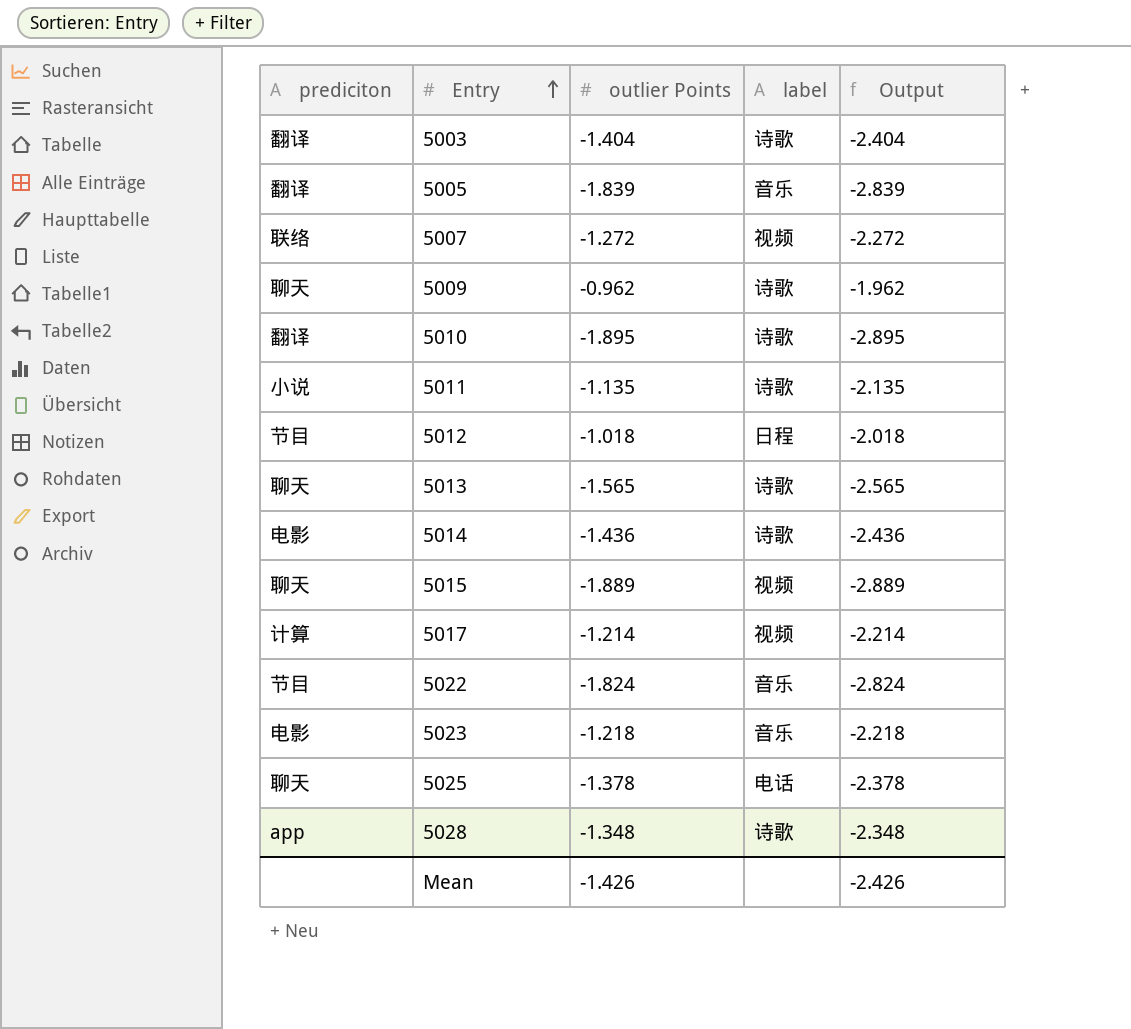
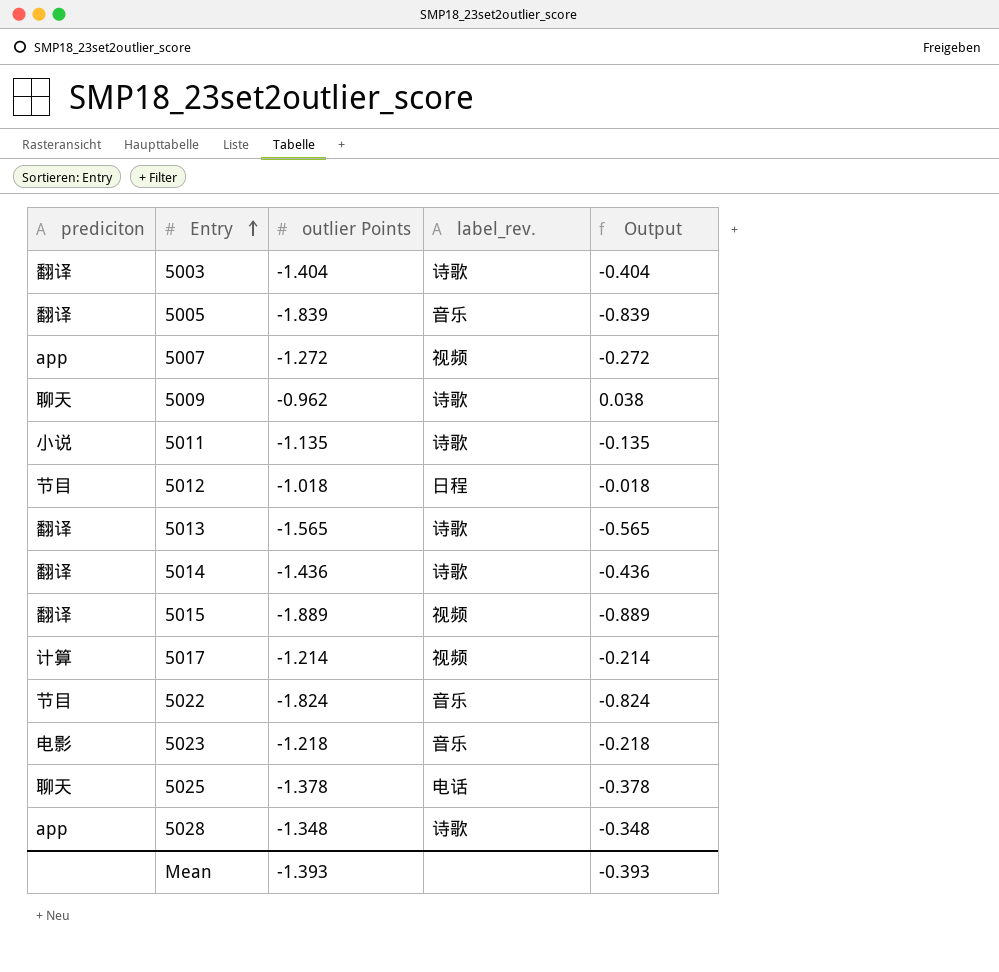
column name: label -> label_rev.
column Output | formula: [outlier Points] - 1 -> [outlier Points] + 1
row 5010: 翻译 | -1.895 | 诗歌 | -2.895 -> none
5007 | prediciton: 联络 -> app
5013 | prediciton: 聊天 -> 翻译
5014 | prediciton: 电影 -> 翻译
5015 | prediciton: 聊天 -> 翻译
Mean | outlier Points: -1.426 -> -1.393
Mean | Output: -2.426 -> -0.393

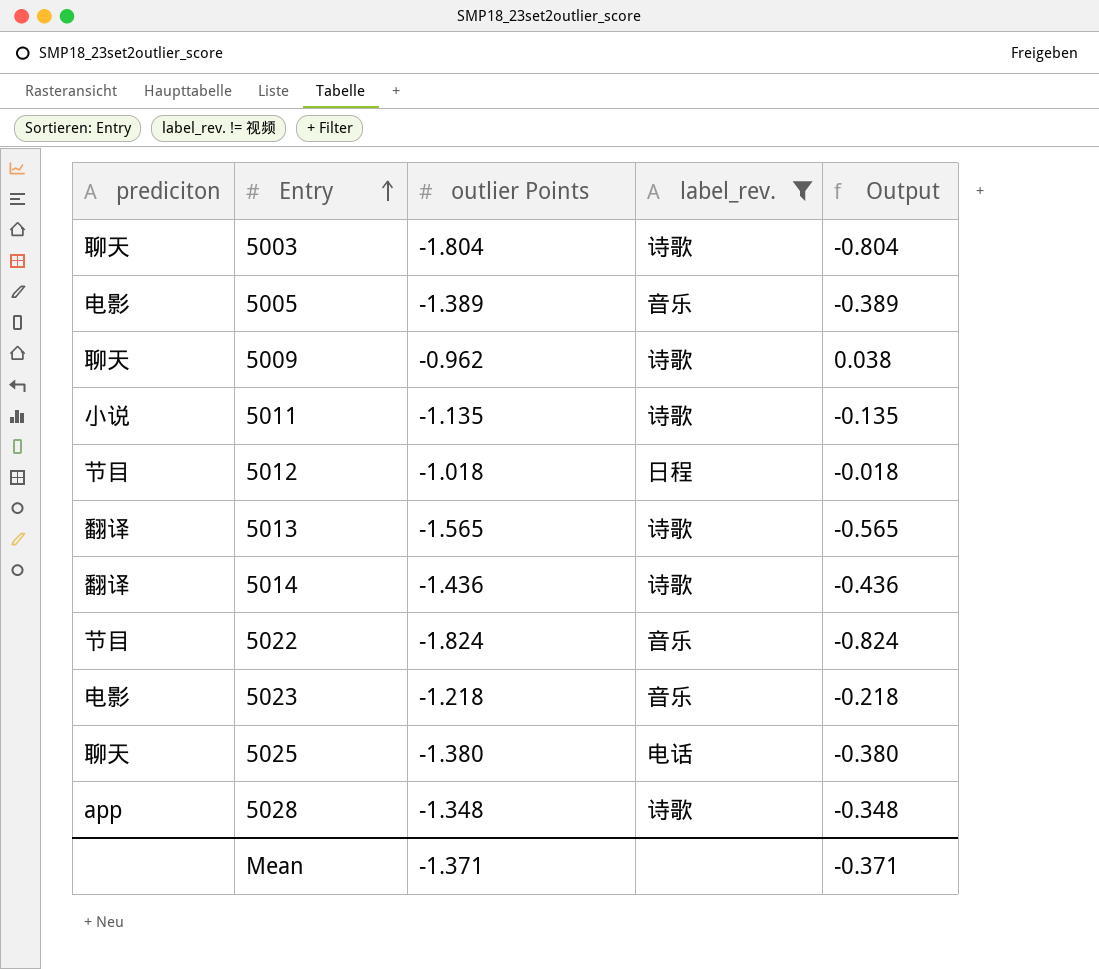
filter: none -> label_rev. != 视频
5003 | prediciton: 翻译 -> 聊天
5003 | outlier Points: -1.404 -> -1.804
5003 | Output: -0.404 -> -0.804
5005 | prediciton: 翻译 -> 电影
5005 | outlier Points: -1.839 -> -1.389
5005 | Output: -0.839 -> -0.389
5025 | outlier Points: -1.378 -> -1.380
5025 | Output: -0.378 -> -0.380
Mean | outlier Points: -1.393 -> -1.371
Mean | Output: -0.393 -> -0.371

